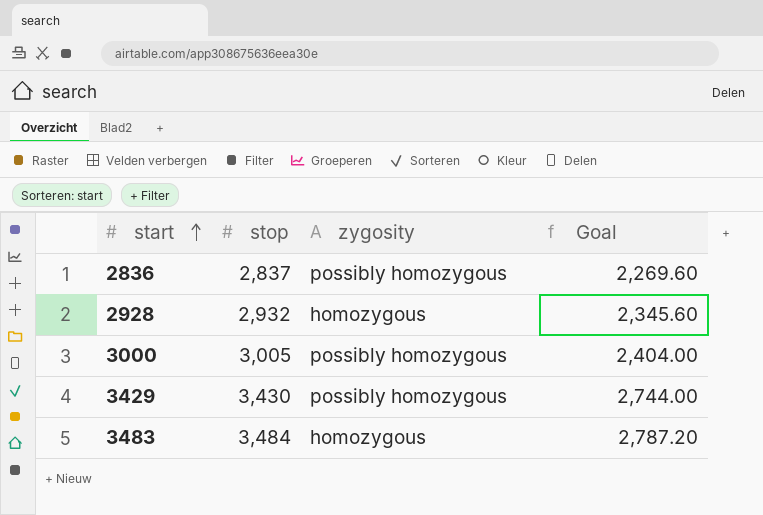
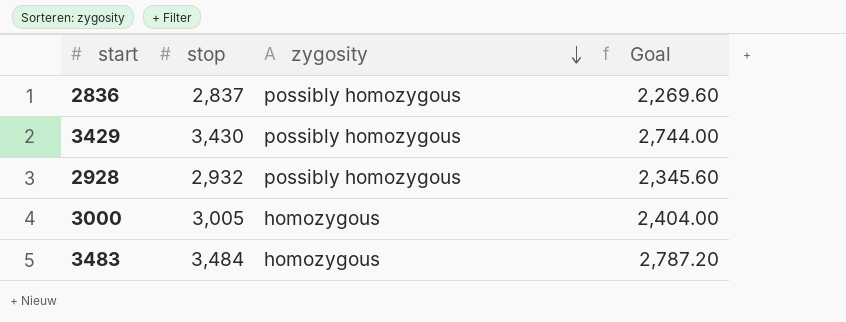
row order: start ascending -> zygosity descending
2928 | zygosity: homozygous -> possibly homozygous
3000 | zygosity: possibly homozygous -> homozygous

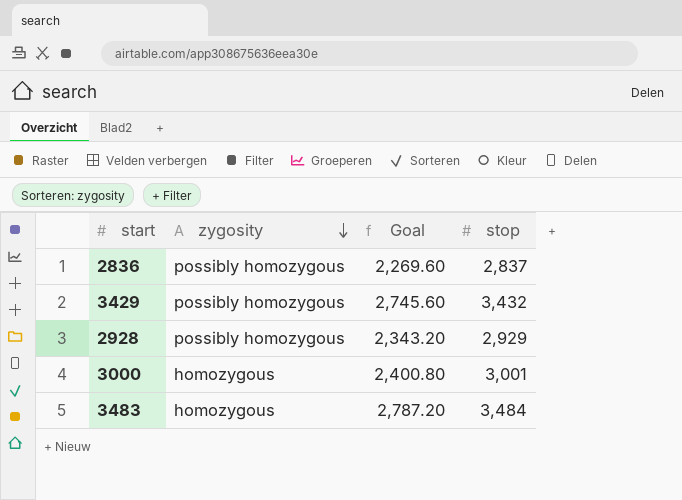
column stop | position: 2 -> 4
3429 | Goal: 2,744.00 -> 2,745.60
3429 | stop: 3,430 -> 3,432
2928 | Goal: 2,345.60 -> 2,343.20
2928 | stop: 2,932 -> 2,929
3000 | Goal: 2,404.00 -> 2,400.80
3000 | stop: 3,005 -> 3,001

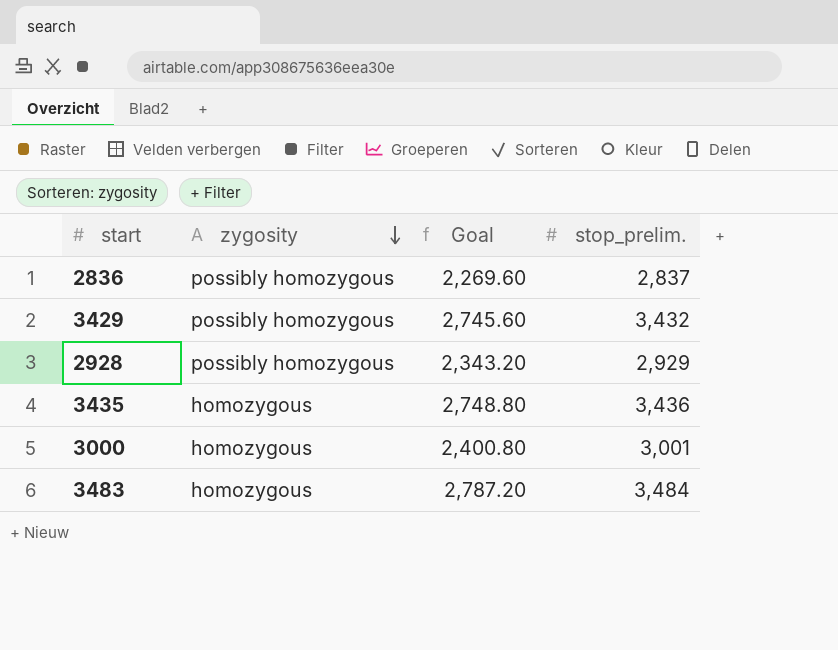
column name: stop -> stop_prelim.
row 3435: none -> homozygous | 2,748.80 | 3,436

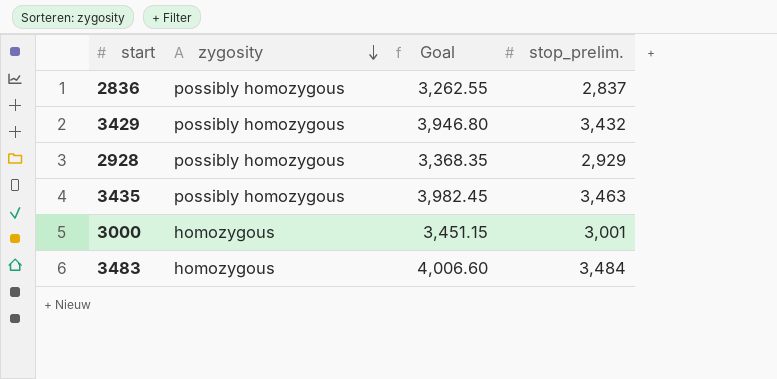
column Goal | formula: [stop_prelim.] * 0.8 -> [stop_prelim.] * 1.15
3435 | zygosity: homozygous -> possibly homozygous
3435 | stop_prelim.: 3,436 -> 3,463

